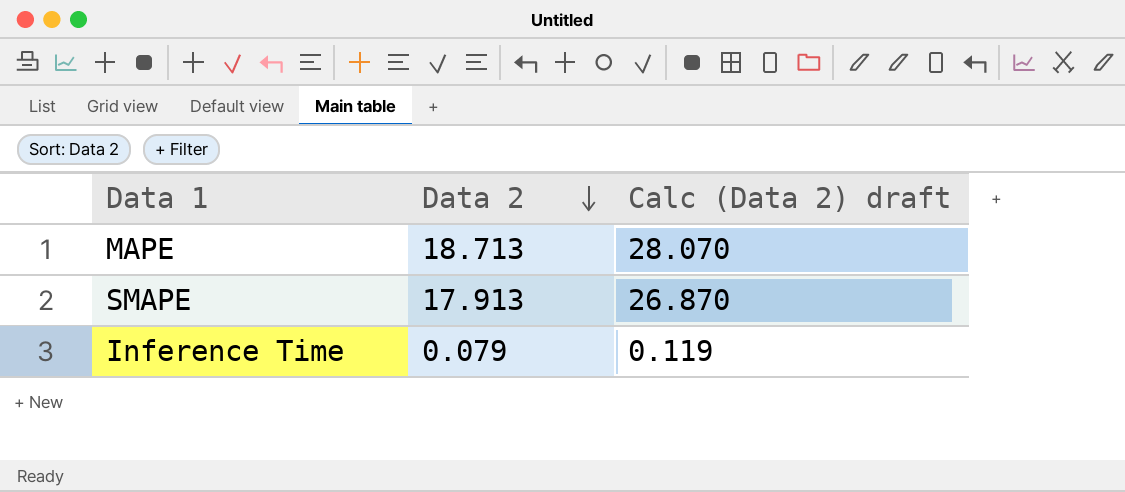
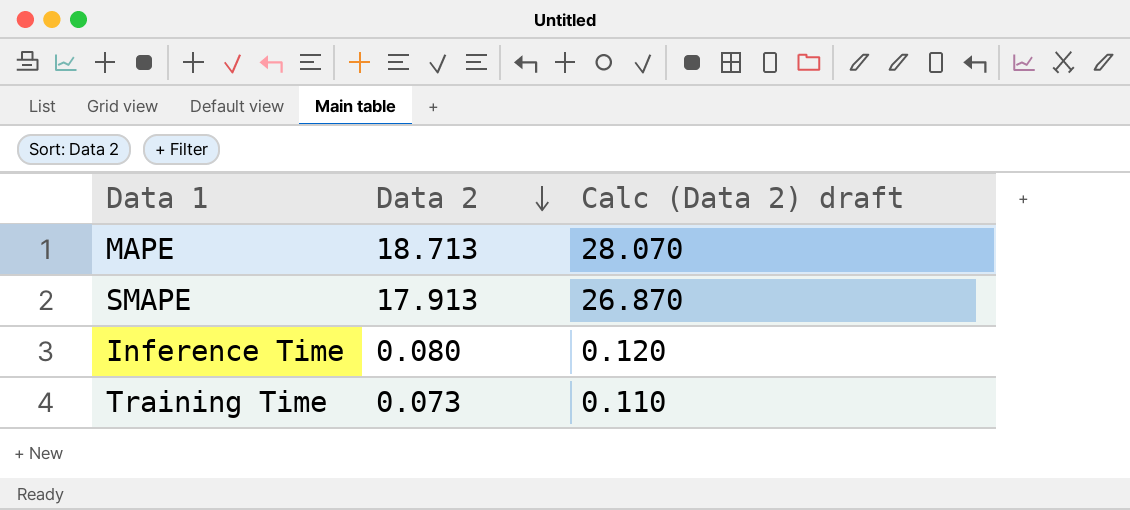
Inference Time | Data 2: 0.079 -> 0.080
Inference Time | Calc (Data 2) draft: 0.119 -> 0.120
row Training Time: none -> 0.073 | 0.110

